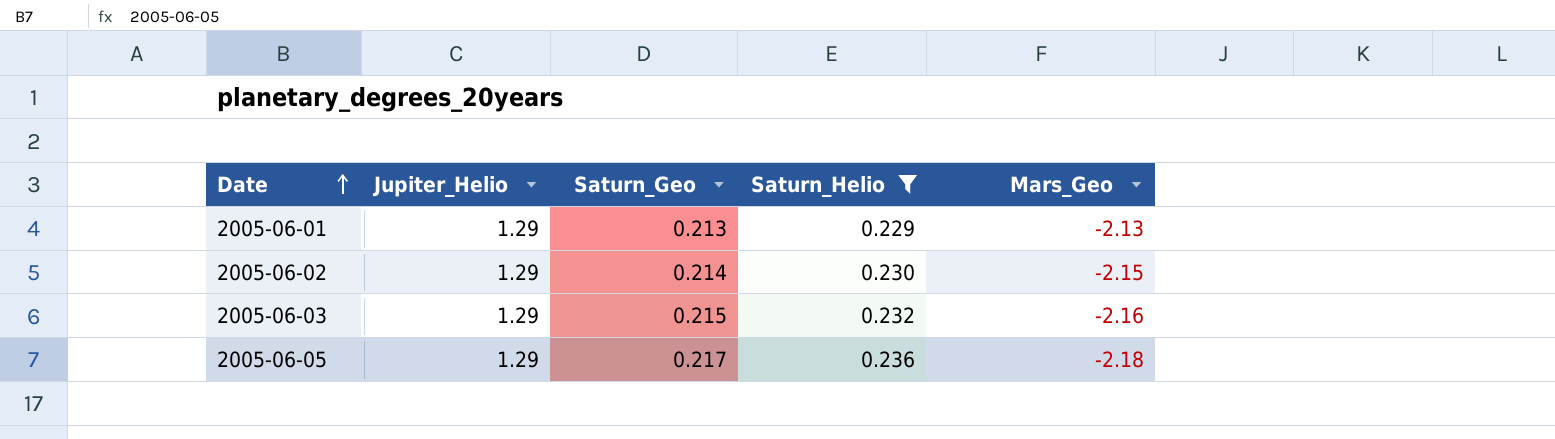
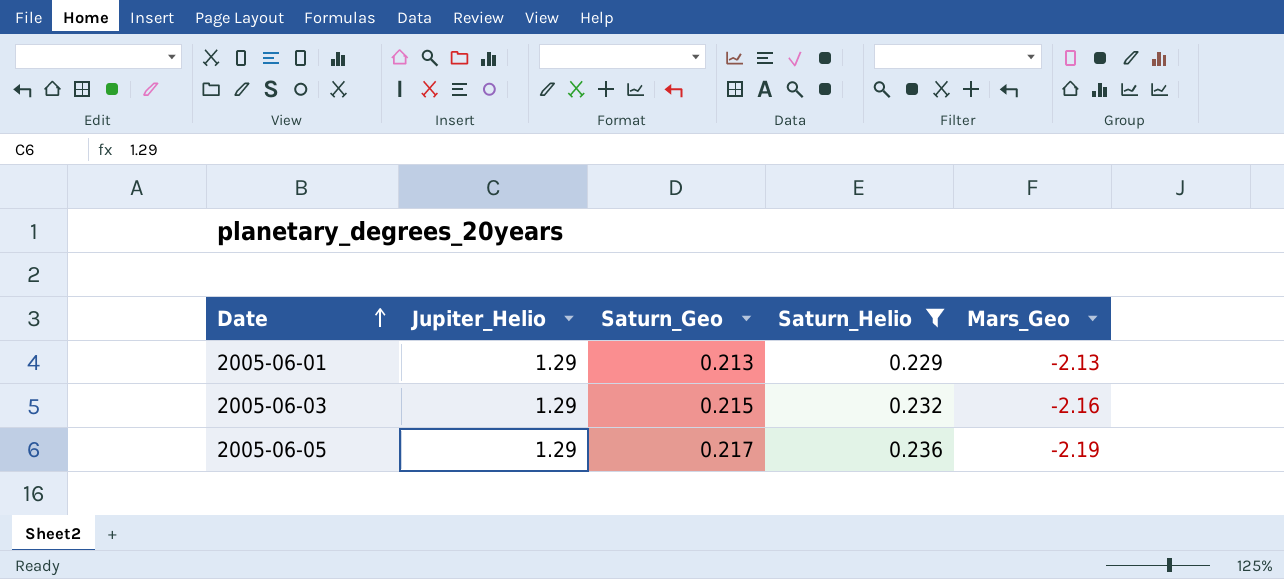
row 2005-06-02: 1.29 | 0.214 | 0.230 | -2.15 -> none
2005-06-05 | Mars_Geo: -2.18 -> -2.19

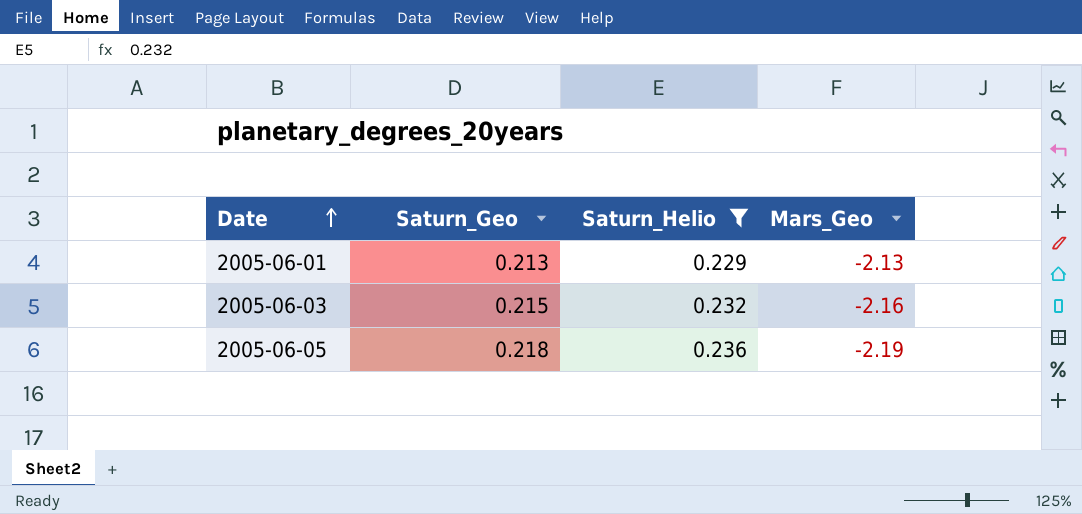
column Jupiter_Helio | position: 2 -> none
2005-06-05 | Saturn_Geo: 0.217 -> 0.218

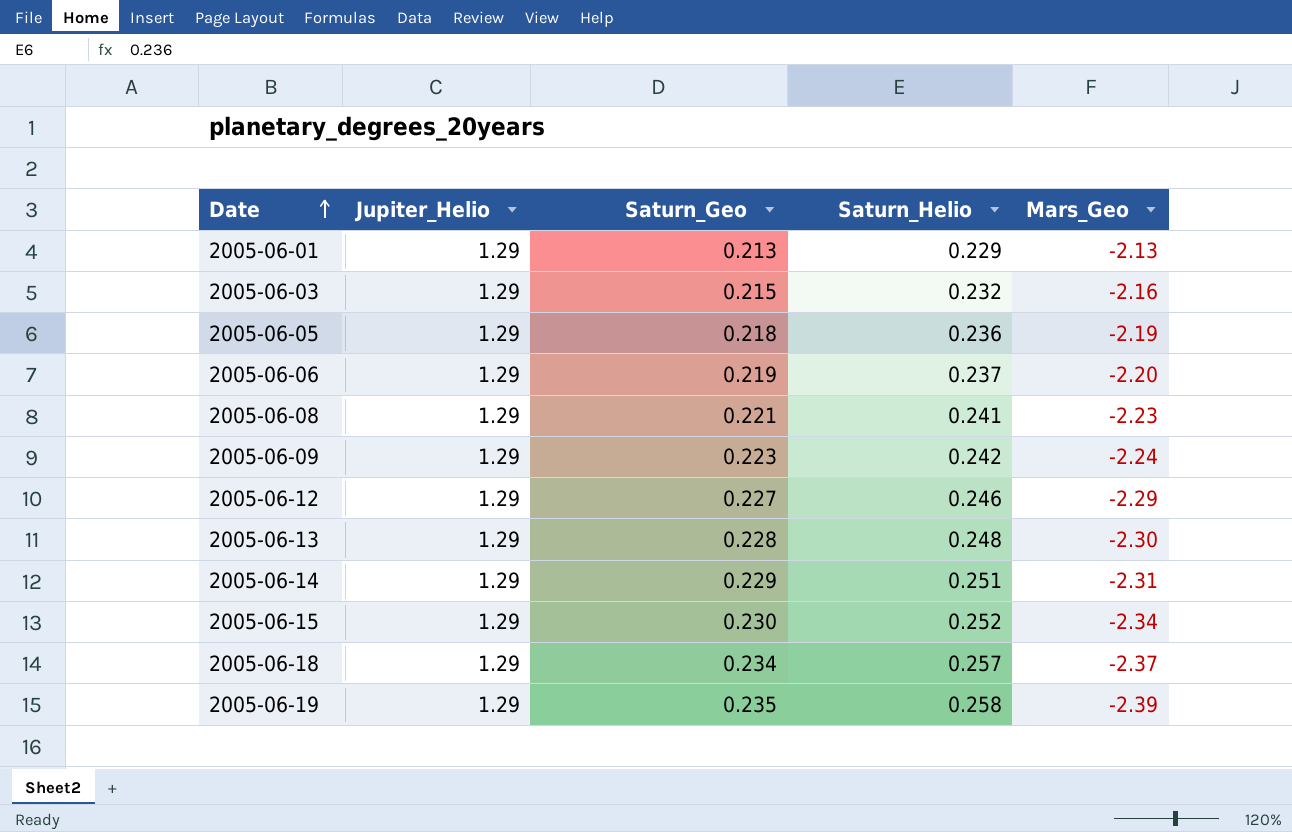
filter: Saturn_Helio <= 0.236 -> none
column Jupiter_Helio | position: none -> 2

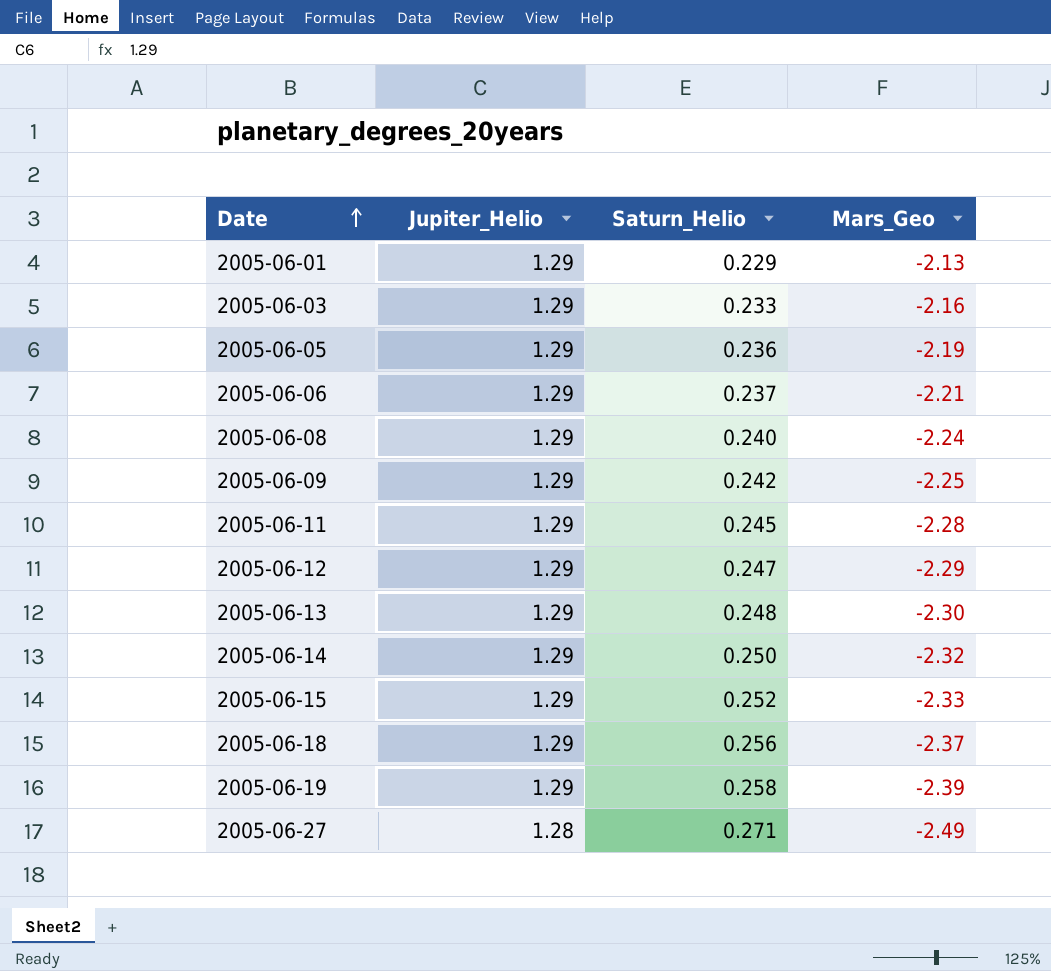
column Saturn_Geo | position: 3 -> none
2005-06-03 | Saturn_Helio: 0.232 -> 0.233
2005-06-06 | Mars_Geo: -2.20 -> -2.21
2005-06-08 | Saturn_Helio: 0.241 -> 0.240
2005-06-08 | Mars_Geo: -2.23 -> -2.24
2005-06-09 | Mars_Geo: -2.24 -> -2.25
row 2005-06-11: none -> 1.29 | 0.245 | -2.28
2005-06-12 | Saturn_Helio: 0.246 -> 0.247
2005-06-14 | Saturn_Helio: 0.251 -> 0.250
2005-06-14 | Mars_Geo: -2.31 -> -2.32
2005-06-15 | Mars_Geo: -2.34 -> -2.33
2005-06-18 | Saturn_Helio: 0.257 -> 0.256
row 2005-06-27: none -> 1.28 | 0.271 | -2.49

